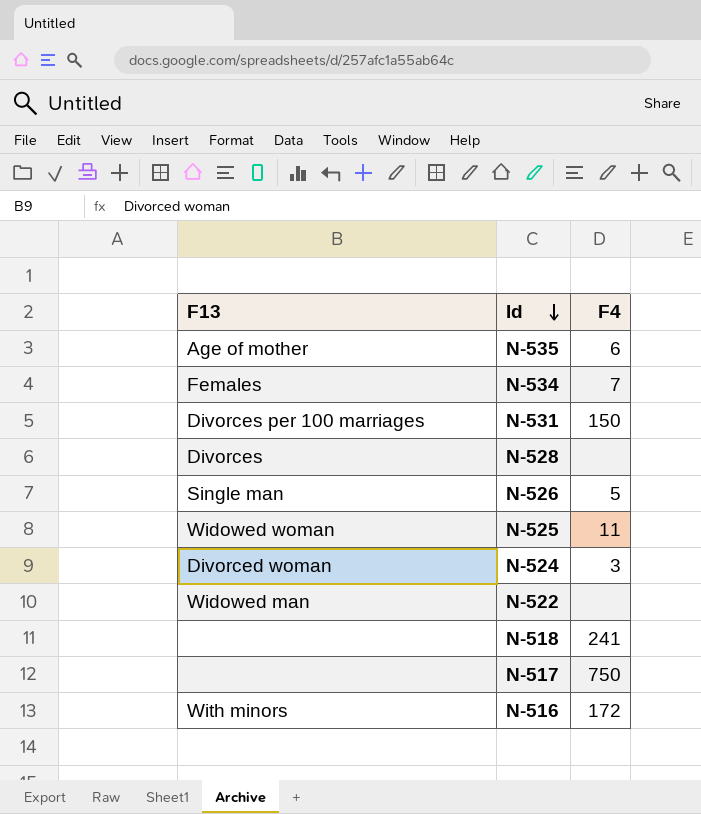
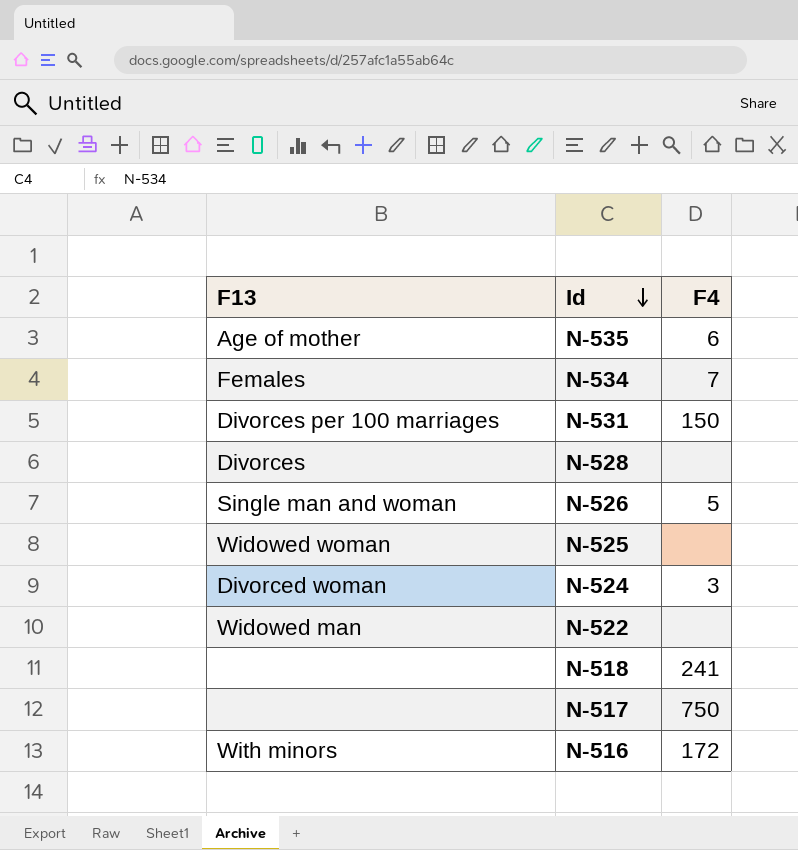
N-526 | F13: Single man -> Single man and woman
N-525 | F4: 11 -> none

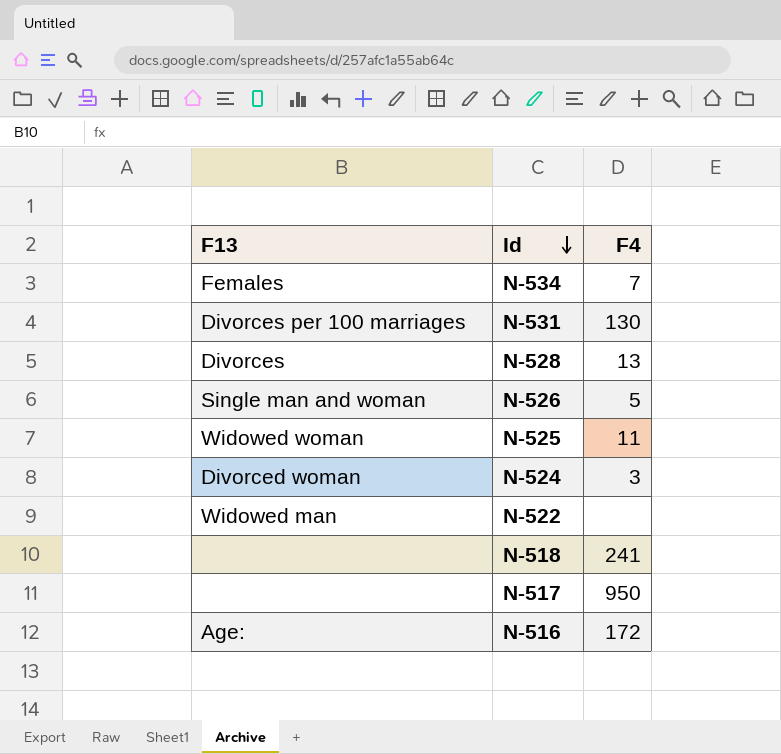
row N-535: Age of mother | 6 -> none
N-531 | F4: 150 -> 130
N-528 | F4: none -> 13
N-525 | F4: none -> 11
N-517 | F4: 750 -> 950
N-516 | F13: With minors -> Age:

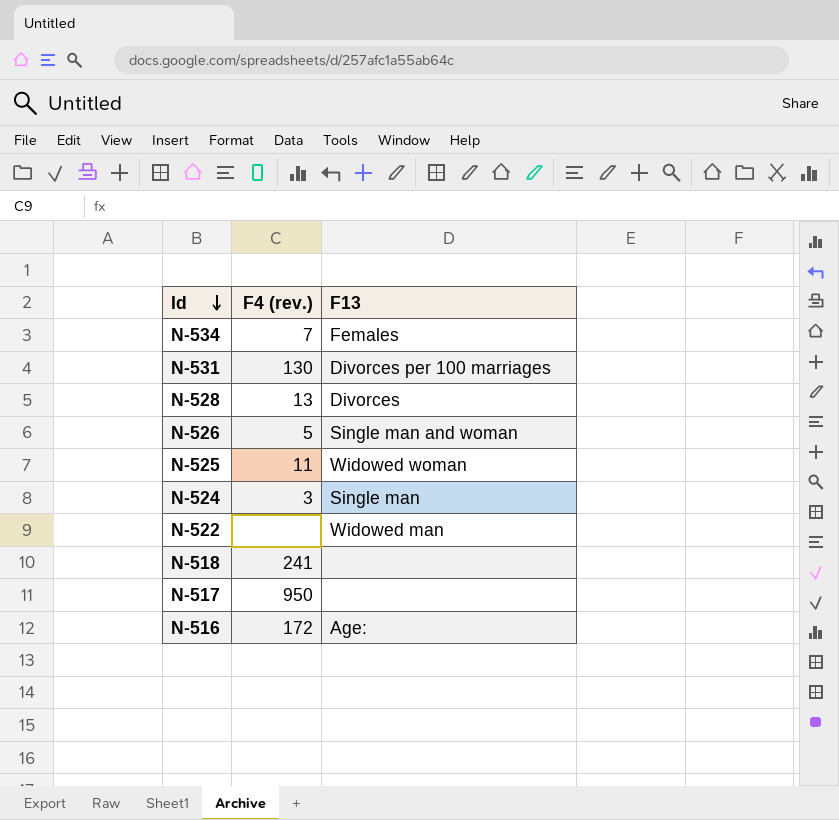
column name: F4 -> F4 (rev.)
column F13 | position: 1 -> 3
N-524 | F13: Divorced woman -> Single man

